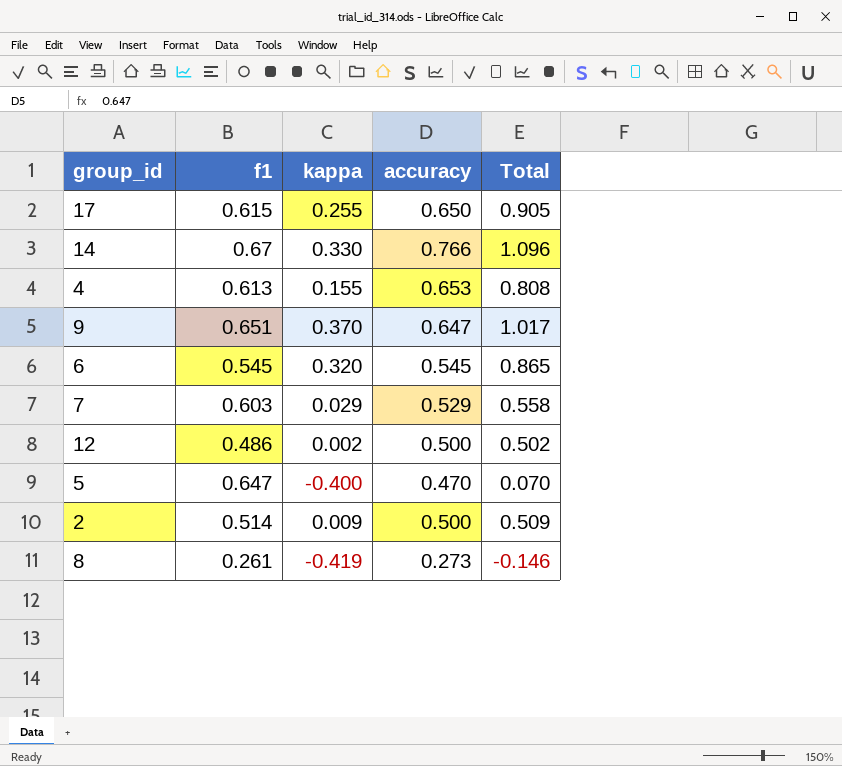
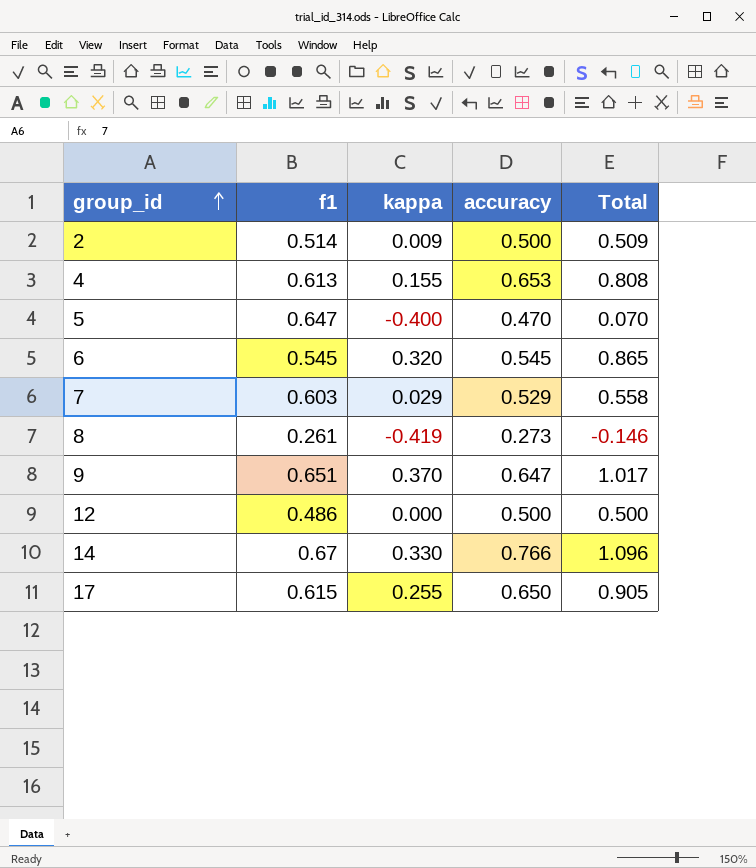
row order: none -> group_id ascending
12 | kappa: 0.002 -> 0.000
12 | Total: 0.502 -> 0.500

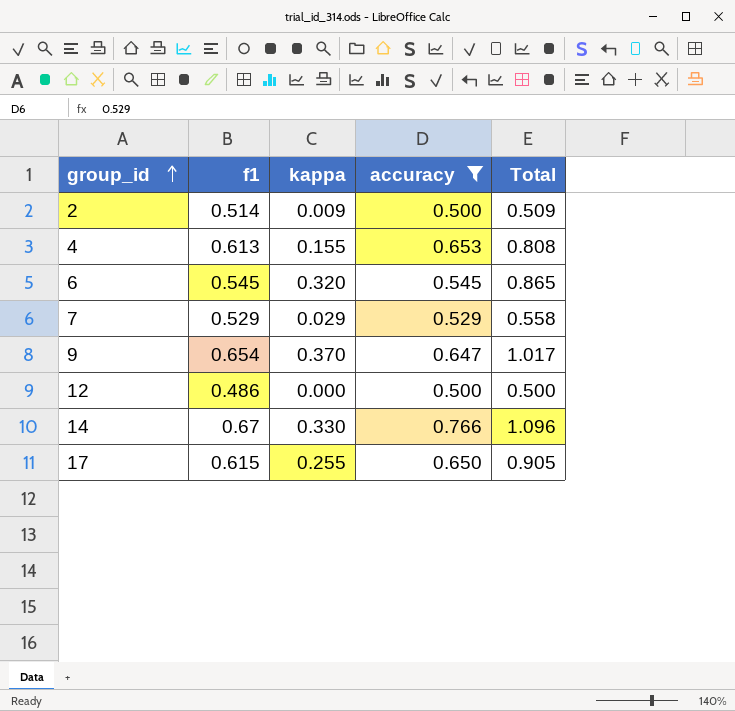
filter: none -> accuracy >= 0.500
7 | f1: 0.603 -> 0.529
9 | f1: 0.651 -> 0.654

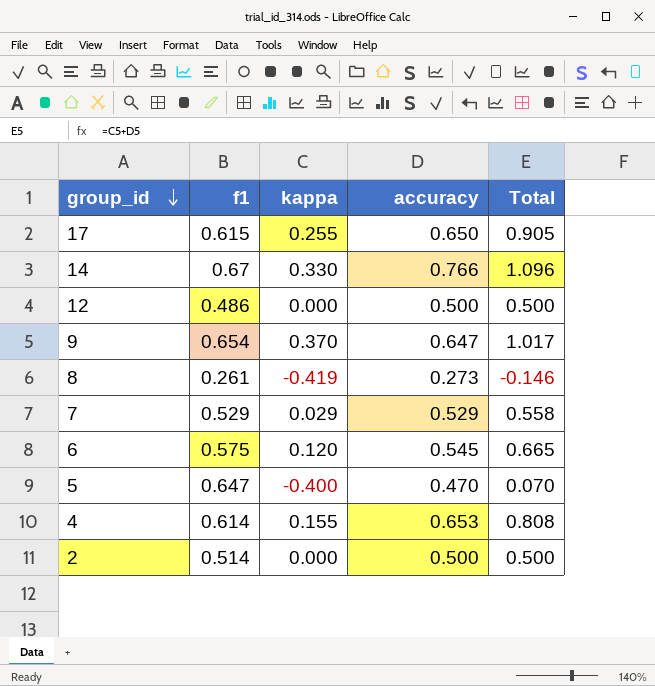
filter: accuracy >= 0.500 -> none
row order: group_id ascending -> group_id descending
6 | f1: 0.545 -> 0.575
6 | kappa: 0.320 -> 0.120
6 | Total: 0.865 -> 0.665
4 | f1: 0.613 -> 0.614
2 | kappa: 0.009 -> 0.000
2 | Total: 0.509 -> 0.500

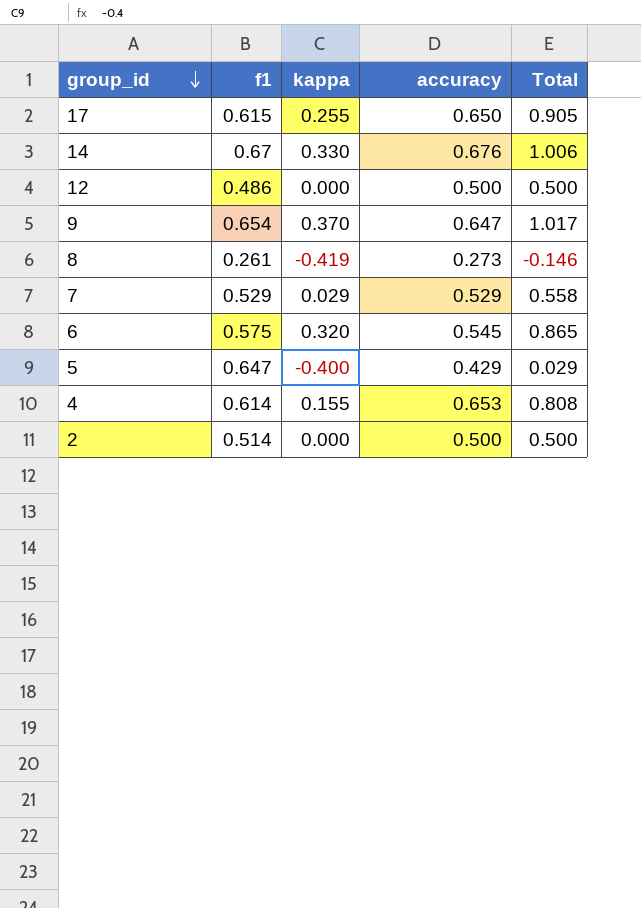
14 | accuracy: 0.766 -> 0.676
14 | Total: 1.096 -> 1.006
6 | kappa: 0.120 -> 0.320
6 | Total: 0.665 -> 0.865
5 | accuracy: 0.470 -> 0.429
5 | Total: 0.070 -> 0.029

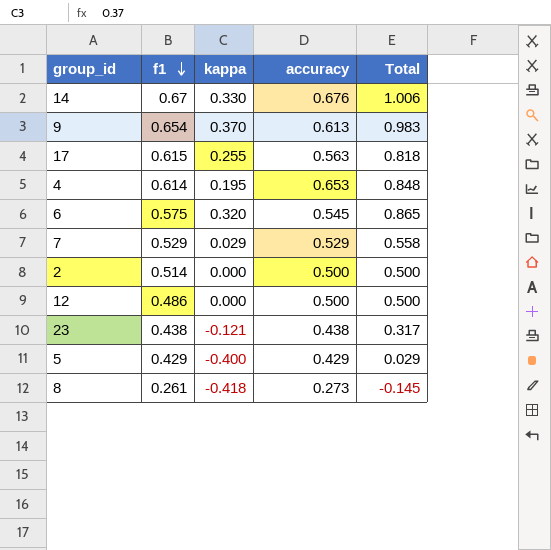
row order: group_id descending -> f1 descending
9 | accuracy: 0.647 -> 0.613
9 | Total: 1.017 -> 0.983
17 | accuracy: 0.650 -> 0.563
17 | Total: 0.905 -> 0.818
4 | kappa: 0.155 -> 0.195
4 | Total: 0.808 -> 0.848
row 23: none -> 0.438 | -0.121 | 0.438 | 0.317
5 | f1: 0.647 -> 0.429
8 | kappa: -0.419 -> -0.418
8 | Total: -0.146 -> -0.145

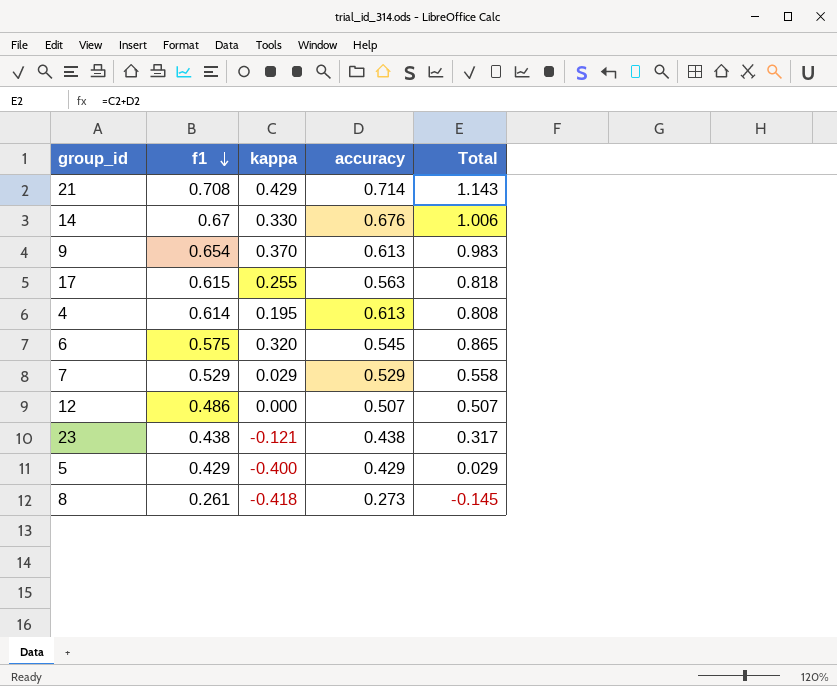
row 2: 0.514 | 0.000 | 0.500 | 0.500 -> none
row 21: none -> 0.708 | 0.429 | 0.714 | 1.143
4 | accuracy: 0.653 -> 0.613
4 | Total: 0.848 -> 0.808
12 | accuracy: 0.500 -> 0.507
12 | Total: 0.500 -> 0.507

